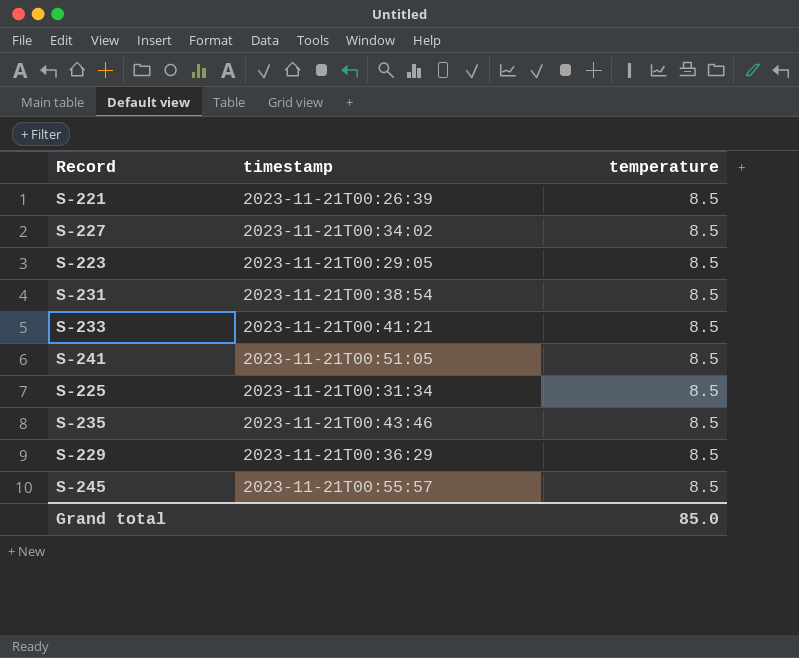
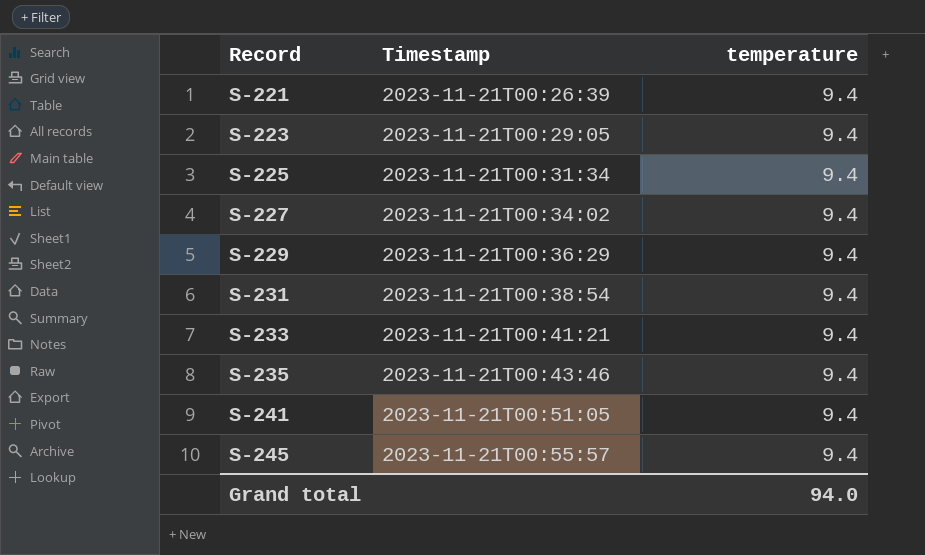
row order: none -> Record ascending
column name: timestamp -> Timestamp
S-221 | temperature: 8.5 -> 9.4
S-223 | temperature: 8.5 -> 9.4
S-225 | temperature: 8.5 -> 9.4
S-227 | temperature: 8.5 -> 9.4
S-229 | temperature: 8.5 -> 9.4
S-231 | temperature: 8.5 -> 9.4
S-233 | temperature: 8.5 -> 9.4
S-235 | temperature: 8.5 -> 9.4
S-241 | temperature: 8.5 -> 9.4
S-245 | temperature: 8.5 -> 9.4
Grand total | temperature: 85.0 -> 94.0

